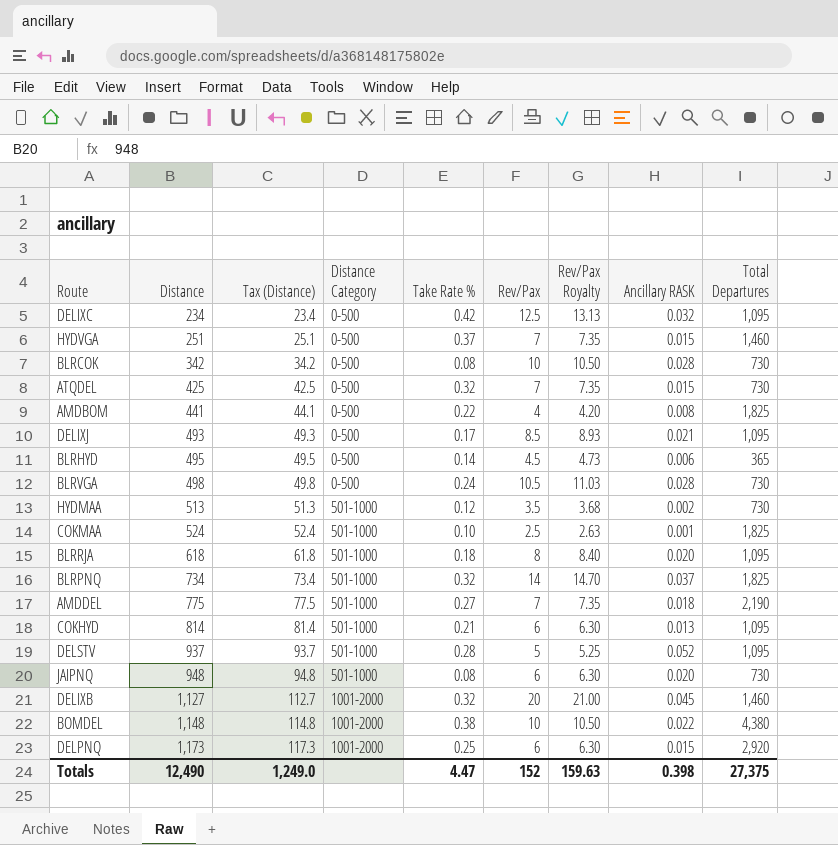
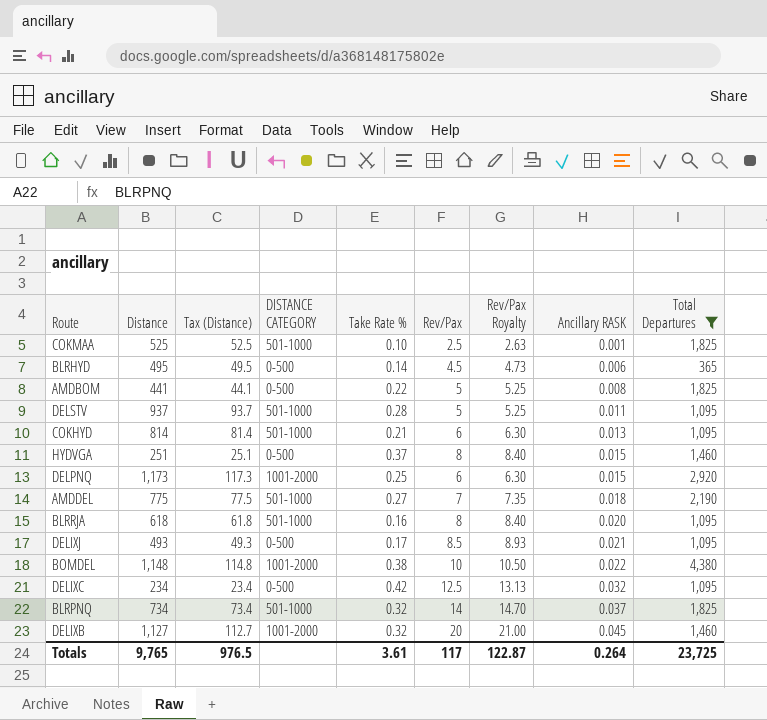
filter: none -> Total Departures != 730
row order: Distance ascending -> Ancillary RASK ascending
column name: Distance Category -> DISTANCE CATEGORY
COKMAA | Distance: 524 -> 525
COKMAA | Tax (Distance): 52.4 -> 52.5
AMDBOM | Rev/Pax: 4 -> 5
AMDBOM | Rev/Pax Royalty: 4.20 -> 5.25
DELSTV | Ancillary RASK: 0.052 -> 0.011
HYDVGA | Rev/Pax: 7 -> 8
HYDVGA | Rev/Pax Royalty: 7.35 -> 8.40
BLRRJA | Take Rate %: 0.18 -> 0.16
Totals | Distance: 12,490 -> 9,765
Totals | Tax (Distance): 1,249.0 -> 976.5
Totals | Take Rate %: 4.47 -> 3.61
Totals | Rev/Pax: 152 -> 117
Totals | Rev/Pax Royalty: 159.63 -> 122.87
Totals | Ancillary RASK: 0.398 -> 0.264
Totals | Total Departures: 27,375 -> 23,725

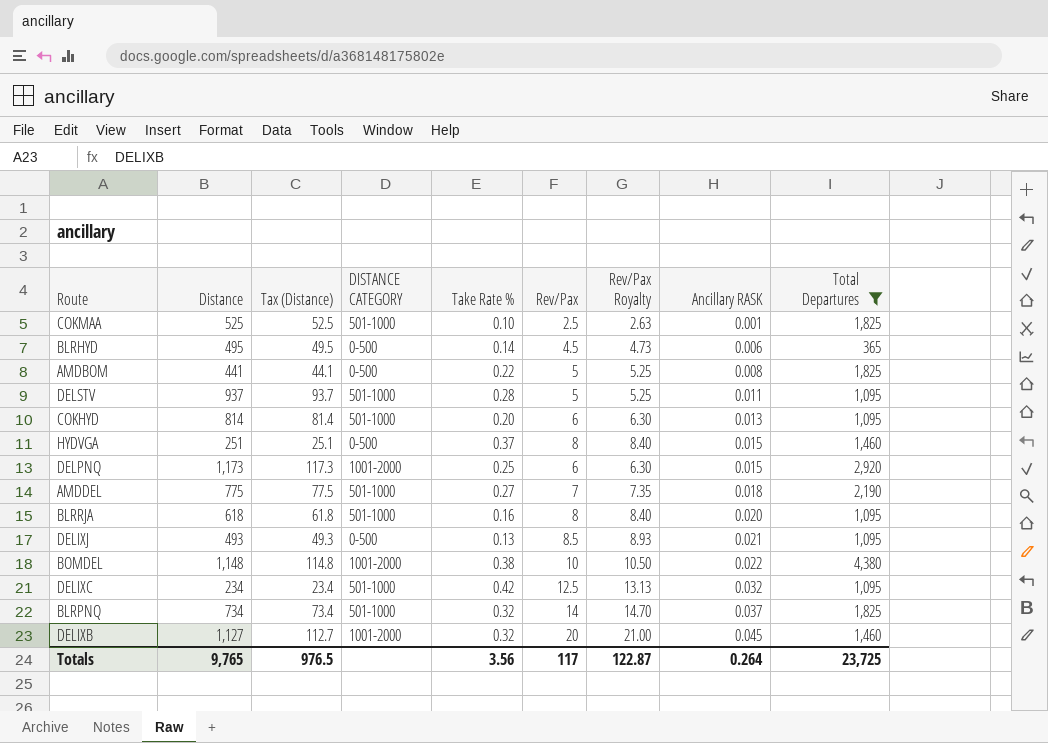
COKHYD | Take Rate %: 0.21 -> 0.20
DELIXJ | Take Rate %: 0.17 -> 0.13
DELIXC | DISTANCE CATEGORY: 0-500 -> 501-1000
Totals | Take Rate %: 3.61 -> 3.56

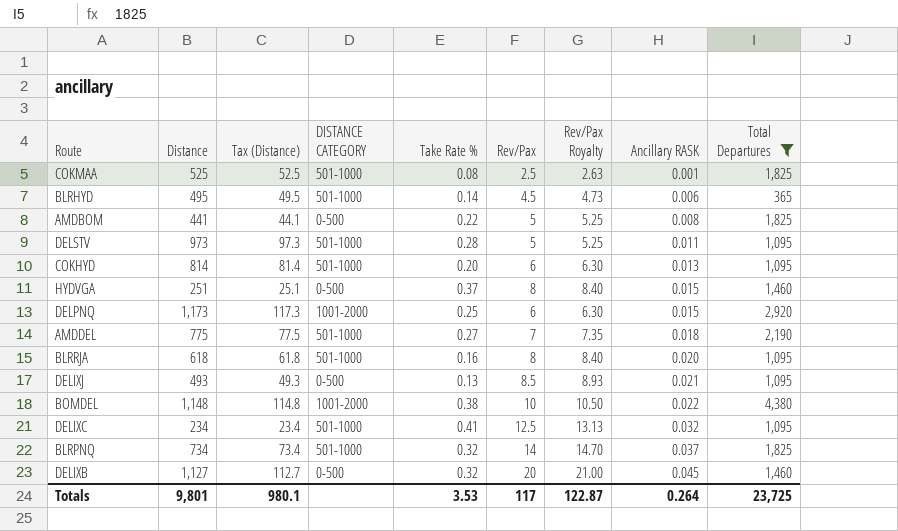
COKMAA | Take Rate %: 0.10 -> 0.08
BLRHYD | DISTANCE CATEGORY: 0-500 -> 501-1000
DELSTV | Distance: 937 -> 973
DELSTV | Tax (Distance): 93.7 -> 97.3
DELIXC | Take Rate %: 0.42 -> 0.41
DELIXB | DISTANCE CATEGORY: 1001-2000 -> 0-500
Totals | Distance: 9,765 -> 9,801
Totals | Tax (Distance): 976.5 -> 980.1
Totals | Take Rate %: 3.56 -> 3.53

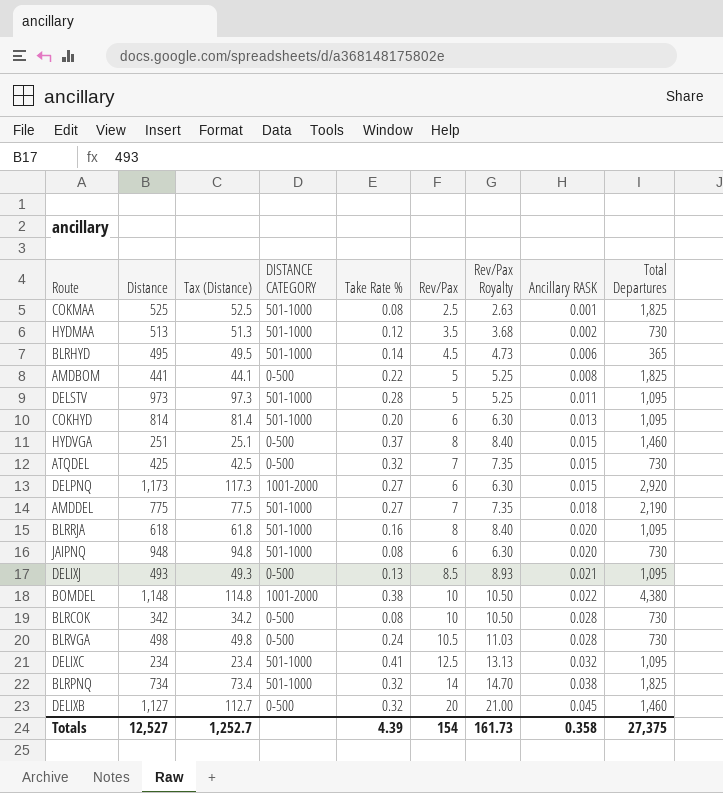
filter: Total Departures != 730 -> none
DELPNQ | Take Rate %: 0.25 -> 0.27
BLRPNQ | Ancillary RASK: 0.037 -> 0.038
Totals | Distance: 9,801 -> 12,527
Totals | Tax (Distance): 980.1 -> 1,252.7
Totals | Take Rate %: 3.53 -> 4.39
Totals | Rev/Pax: 117 -> 154
Totals | Rev/Pax Royalty: 122.87 -> 161.73
Totals | Ancillary RASK: 0.264 -> 0.358
Totals | Total Departures: 23,725 -> 27,375

